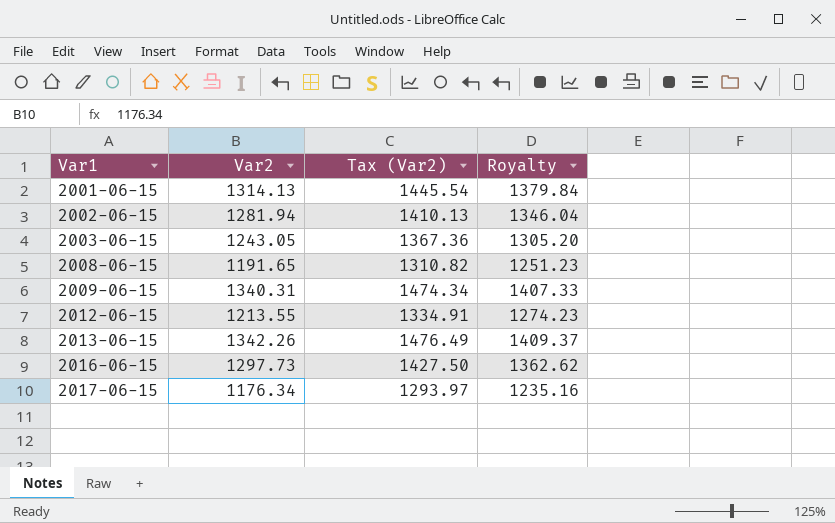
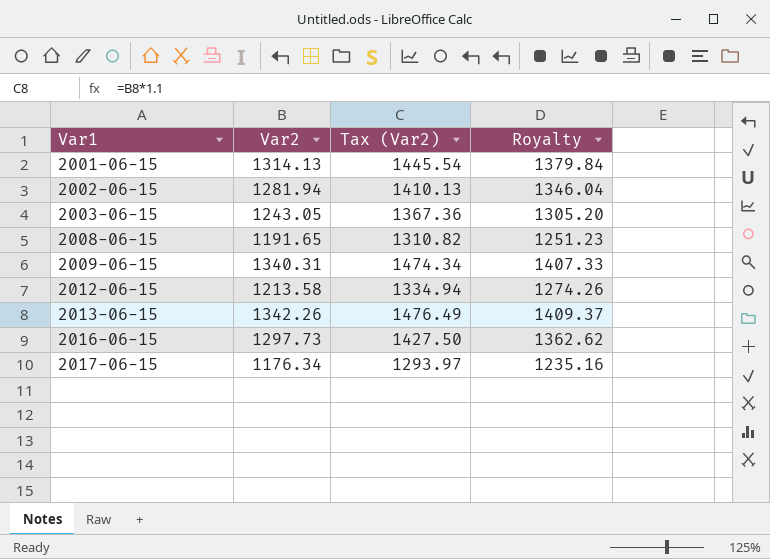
2012-06-15 | Var2: 1213.55 -> 1213.58
2012-06-15 | Tax (Var2): 1334.91 -> 1334.94
2012-06-15 | Royalty: 1274.23 -> 1274.26

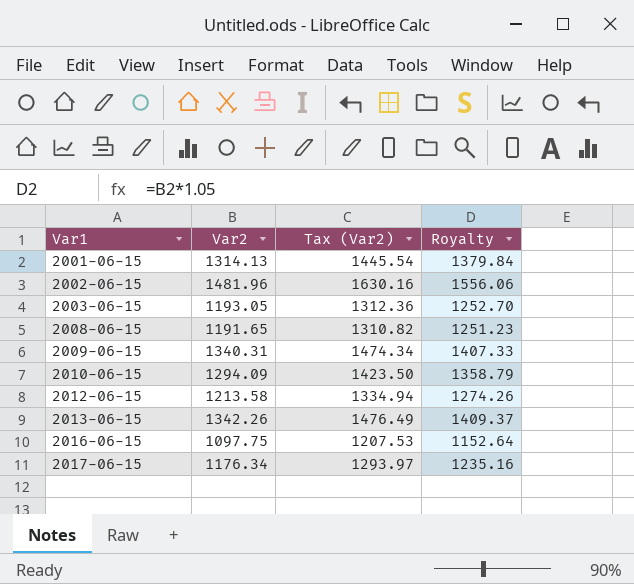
2002-06-15 | Var2: 1281.94 -> 1481.96
2002-06-15 | Tax (Var2): 1410.13 -> 1630.16
2002-06-15 | Royalty: 1346.04 -> 1556.06
2003-06-15 | Var2: 1243.05 -> 1193.05
2003-06-15 | Tax (Var2): 1367.36 -> 1312.36
2003-06-15 | Royalty: 1305.20 -> 1252.70
row 2010-06-15: none -> 1294.09 | 1423.50 | 1358.79
2016-06-15 | Var2: 1297.73 -> 1097.75
2016-06-15 | Tax (Var2): 1427.50 -> 1207.53
2016-06-15 | Royalty: 1362.62 -> 1152.64

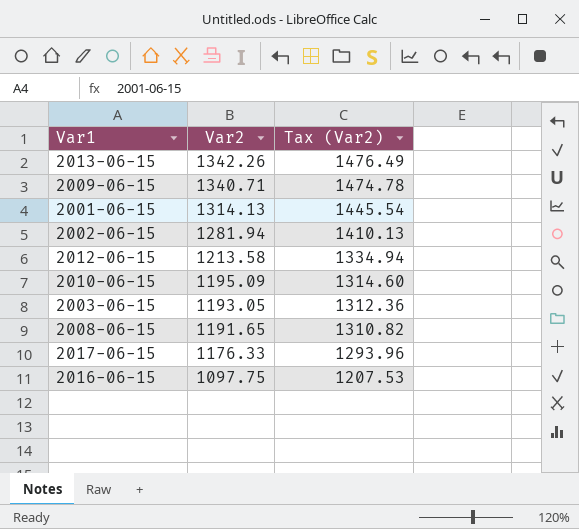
row order: Var1 ascending -> Var2 descending
column Royalty | formula: [Var2] * 1.05 -> none
2009-06-15 | Var2: 1340.31 -> 1340.71
2009-06-15 | Tax (Var2): 1474.34 -> 1474.78
2002-06-15 | Var2: 1481.96 -> 1281.94
2002-06-15 | Tax (Var2): 1630.16 -> 1410.13
2010-06-15 | Var2: 1294.09 -> 1195.09
2010-06-15 | Tax (Var2): 1423.50 -> 1314.60
2017-06-15 | Var2: 1176.34 -> 1176.33
2017-06-15 | Tax (Var2): 1293.97 -> 1293.96

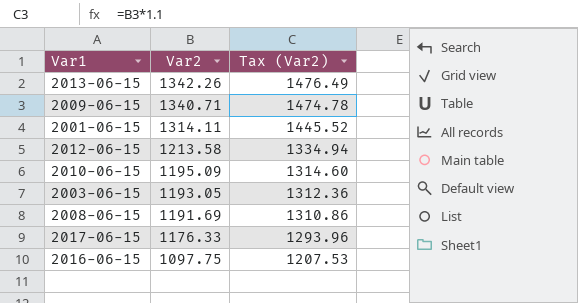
row 2002-06-15: 1281.94 | 1410.13 -> none
2001-06-15 | Var2: 1314.13 -> 1314.11
2001-06-15 | Tax (Var2): 1445.54 -> 1445.52
2008-06-15 | Var2: 1191.65 -> 1191.69
2008-06-15 | Tax (Var2): 1310.82 -> 1310.86

